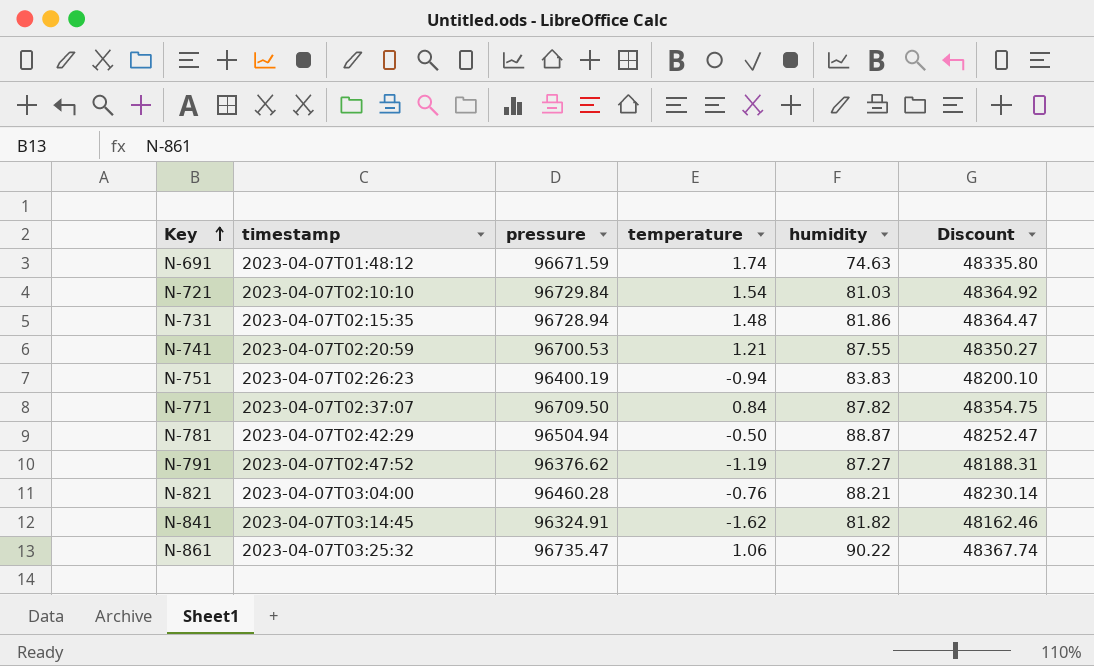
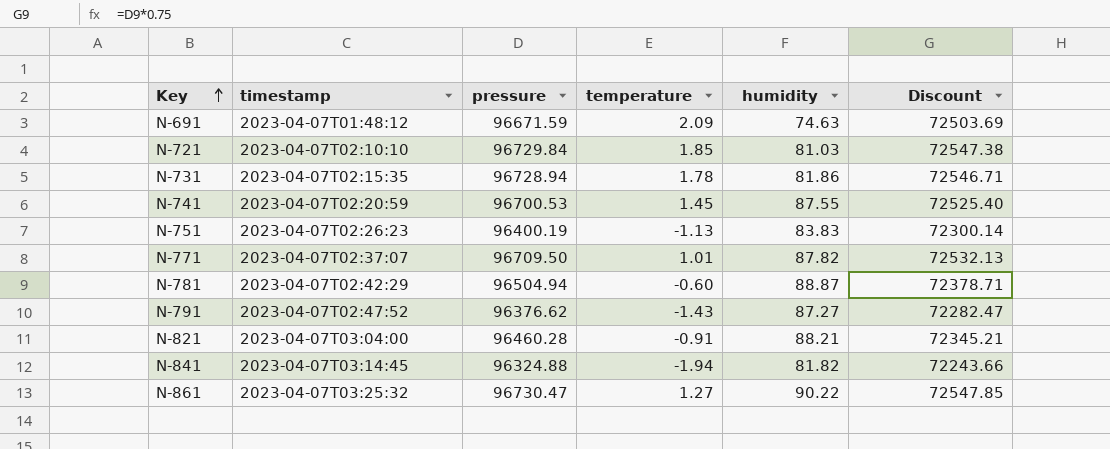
column Discount | formula: [pressure] * 0.5 -> [pressure] * 0.75
N-691 | temperature: 1.74 -> 2.09
N-721 | temperature: 1.54 -> 1.85
N-731 | temperature: 1.48 -> 1.78
N-741 | temperature: 1.21 -> 1.45
N-751 | temperature: -0.94 -> -1.13
N-771 | temperature: 0.84 -> 1.01
N-781 | temperature: -0.50 -> -0.60
N-791 | temperature: -1.19 -> -1.43
N-821 | temperature: -0.76 -> -0.91
N-841 | pressure: 96324.91 -> 96324.88
N-841 | temperature: -1.62 -> -1.94
N-861 | pressure: 96735.47 -> 96730.47
N-861 | temperature: 1.06 -> 1.27

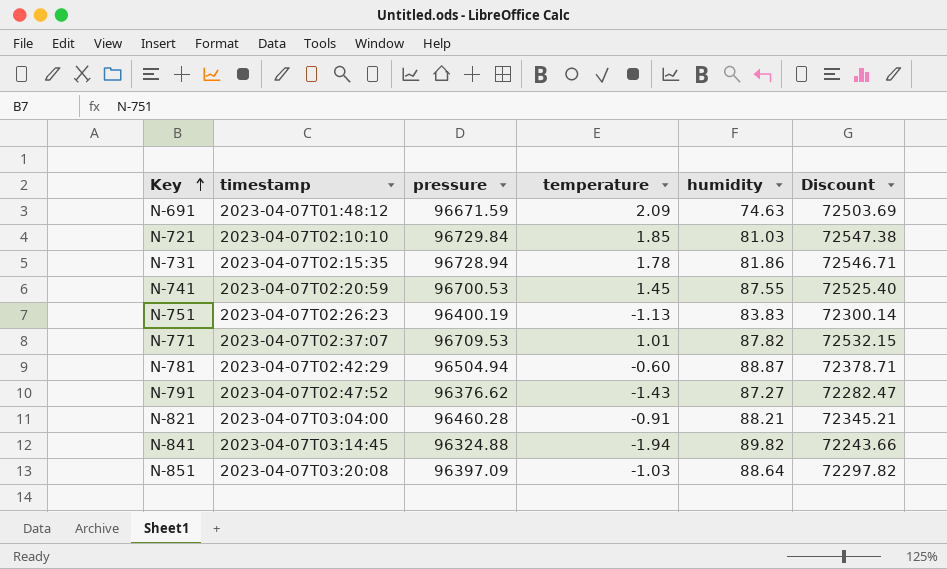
row N-861: 2023-04-07T03:25:32 | 96730.47 | 1.27 | 90.22 | 72547.85 -> none
N-771 | pressure: 96709.50 -> 96709.53
N-771 | Discount: 72532.13 -> 72532.15
N-841 | humidity: 81.82 -> 89.82
row N-851: none -> 2023-04-07T03:20:08 | 96397.09 | -1.03 | 88.64 | 72297.82

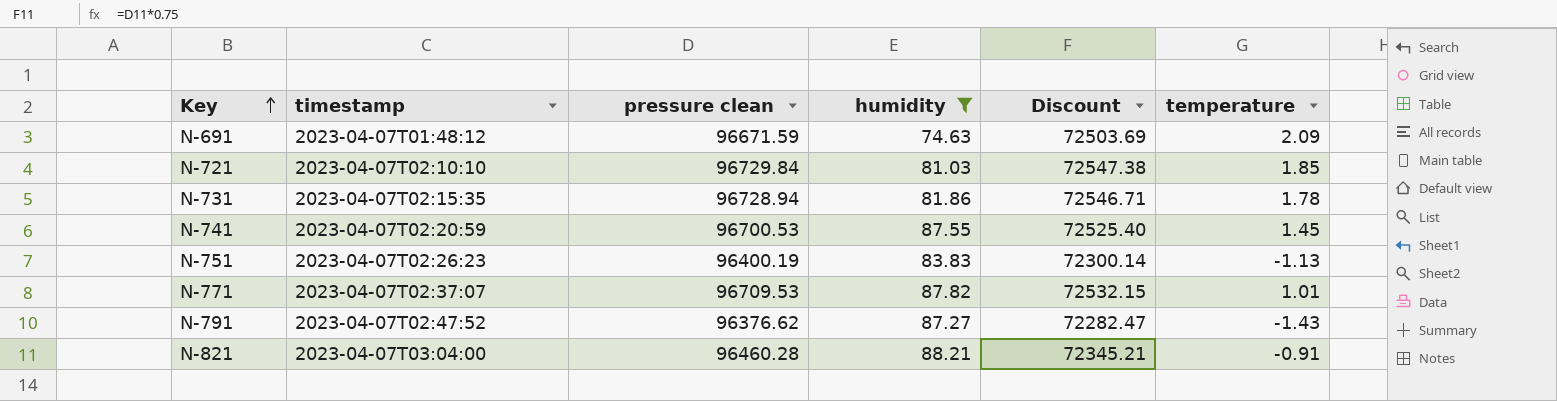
filter: none -> humidity <= 88.21
column name: pressure -> pressure clean
column temperature | position: 4 -> 6

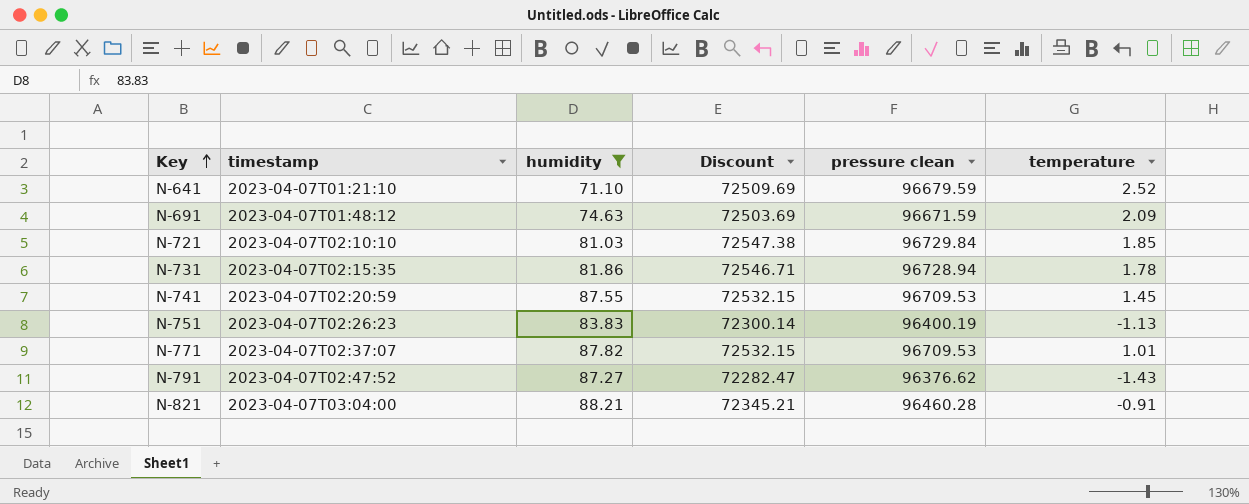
column pressure clean | position: 3 -> 5
row N-641: none -> 2023-04-07T01:21:10 | 71.10 | 72509.69 | 96679.59 | 2.52
N-741 | Discount: 72525.40 -> 72532.15
N-741 | pressure clean: 96700.53 -> 96709.53

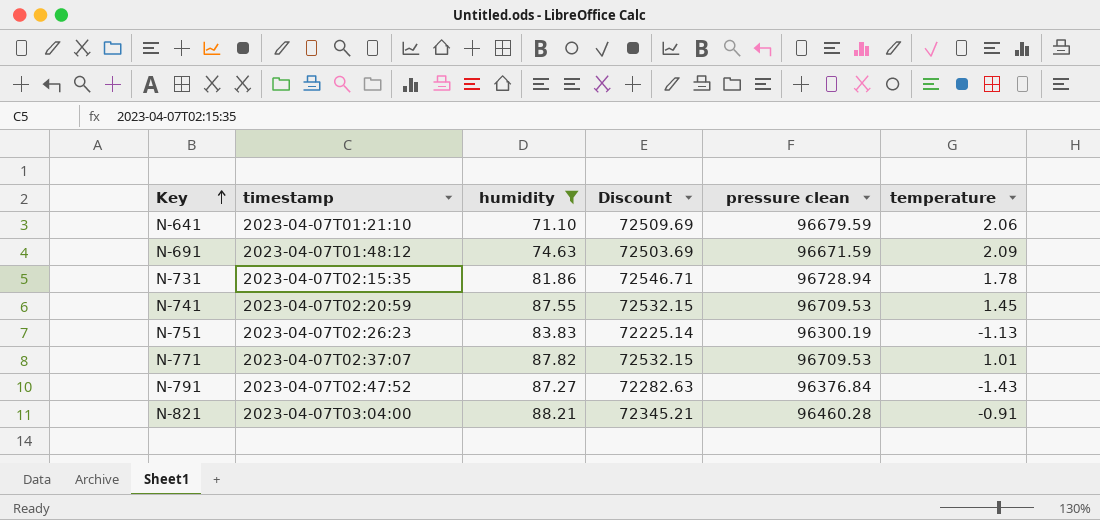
row N-721: 2023-04-07T02:10:10 | 81.03 | 72547.38 | 96729.84 | 1.85 -> none
N-641 | temperature: 2.52 -> 2.06
N-751 | Discount: 72300.14 -> 72225.14
N-751 | pressure clean: 96400.19 -> 96300.19
N-791 | Discount: 72282.47 -> 72282.63
N-791 | pressure clean: 96376.62 -> 96376.84

